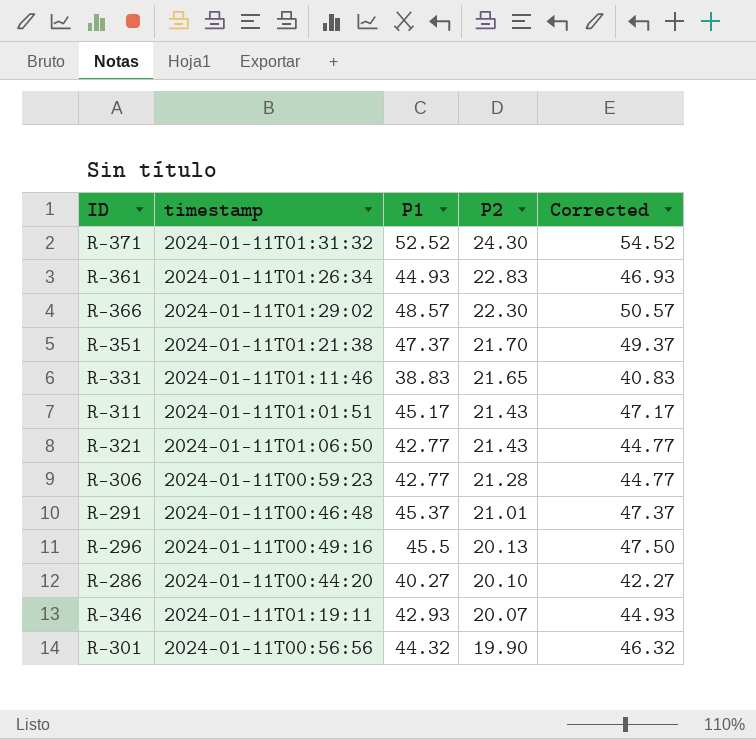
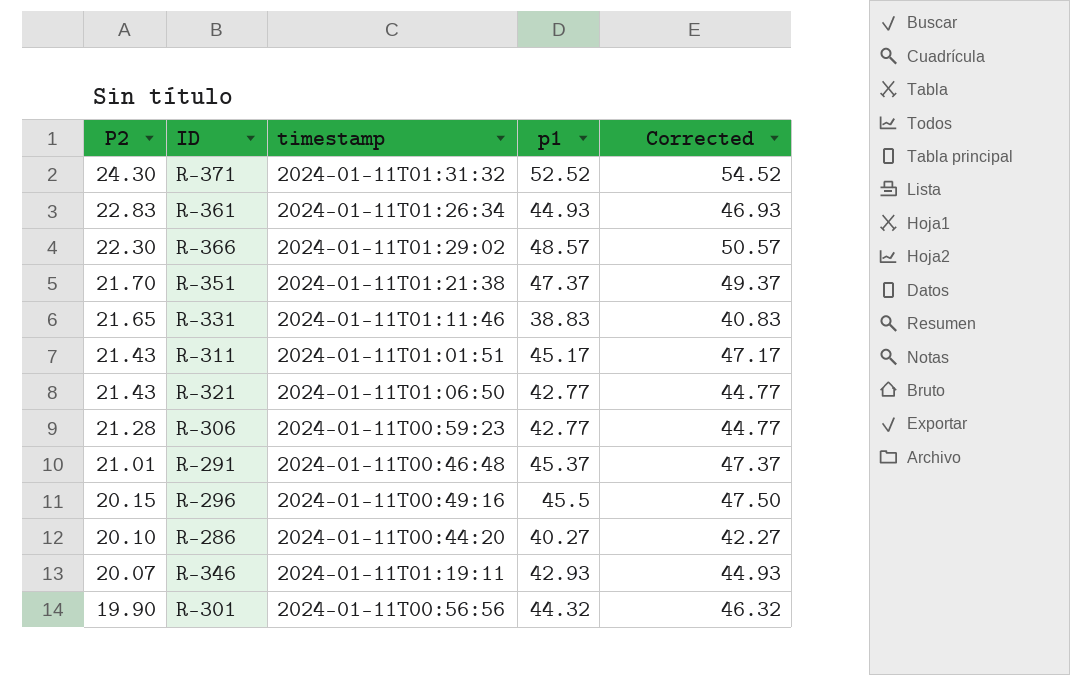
column P2 | position: 4 -> 1
column name: P1 -> p1
R-296 | P2: 20.13 -> 20.15

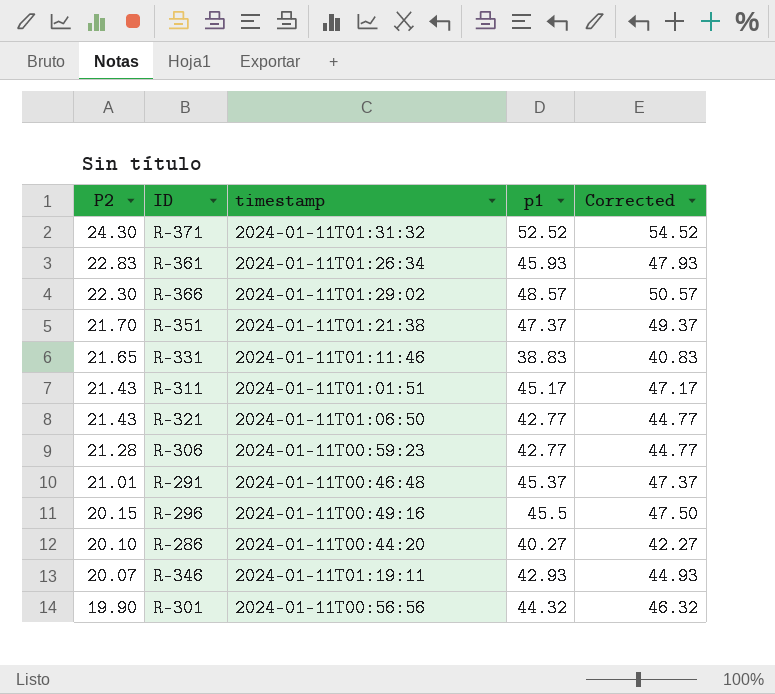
R-361 | p1: 44.93 -> 45.93
R-361 | Corrected: 46.93 -> 47.93

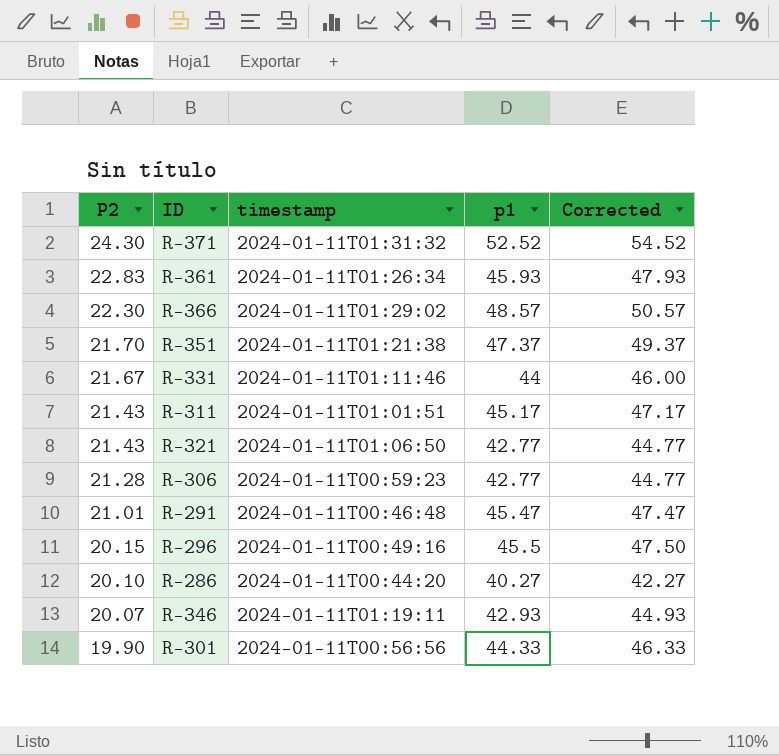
R-331 | P2: 21.65 -> 21.67
R-331 | p1: 38.83 -> 44
R-331 | Corrected: 40.83 -> 46.00
R-291 | p1: 45.37 -> 45.47
R-291 | Corrected: 47.37 -> 47.47
R-301 | p1: 44.32 -> 44.33
R-301 | Corrected: 46.32 -> 46.33

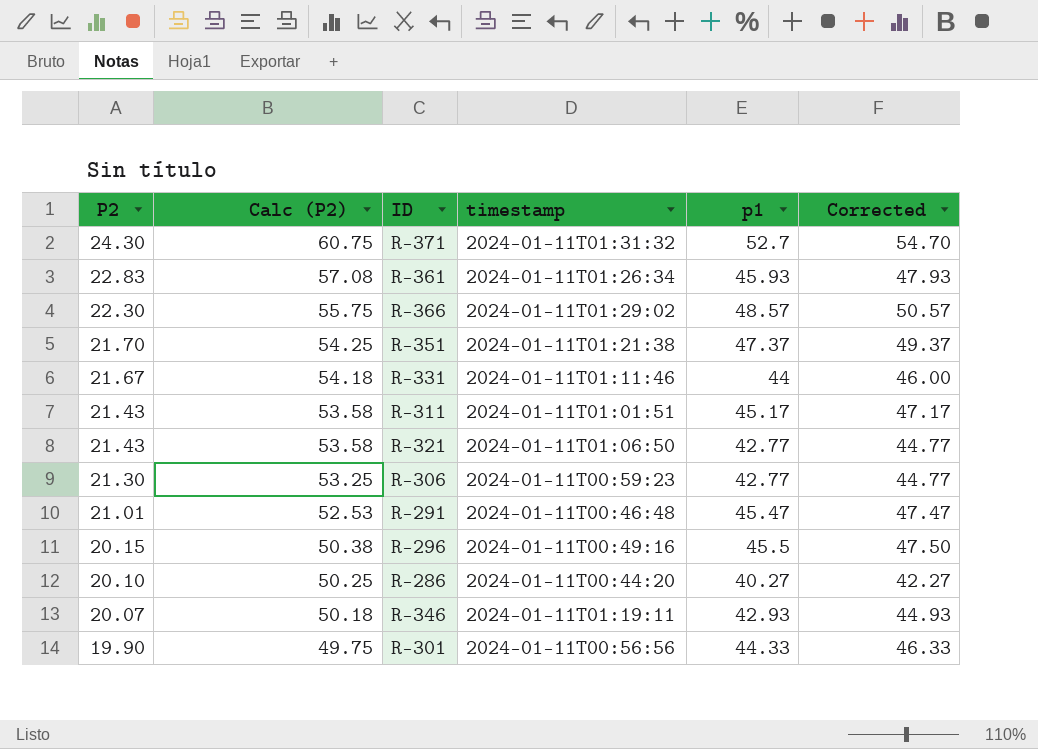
column Calc (P2) | formula: none -> [P2] * 2.5
R-371 | p1: 52.52 -> 52.7
R-371 | Corrected: 54.52 -> 54.70
R-306 | P2: 21.28 -> 21.30

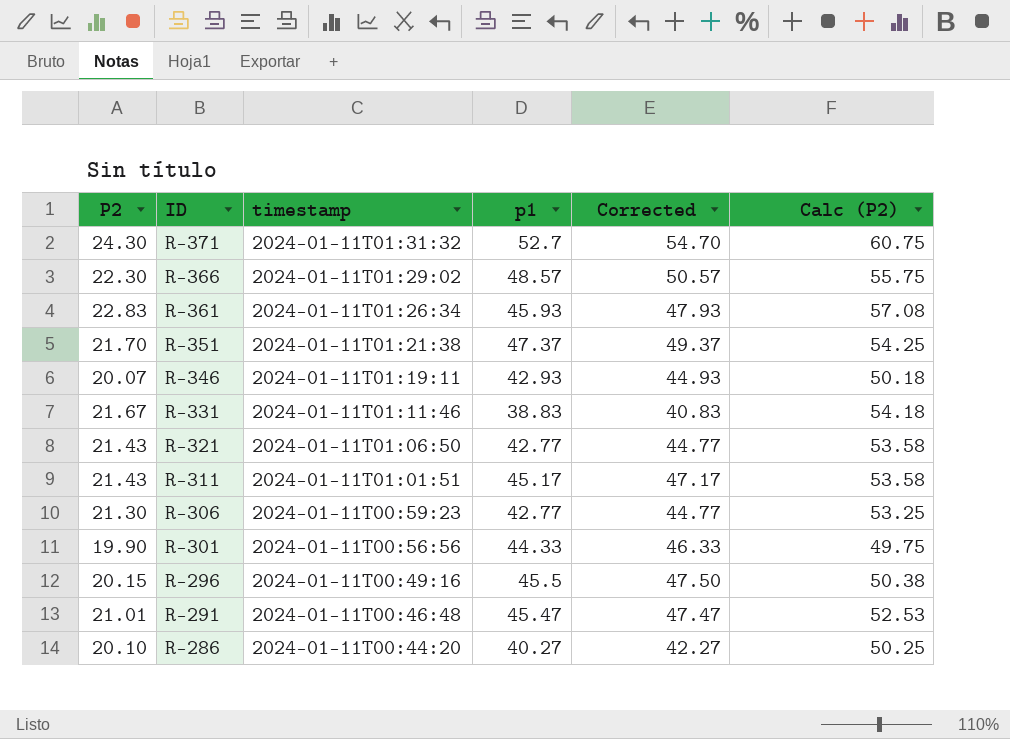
row order: P2 descending -> ID descending
column Calc (P2) | position: 2 -> 6
R-331 | p1: 44 -> 38.83
R-331 | Corrected: 46.00 -> 40.83

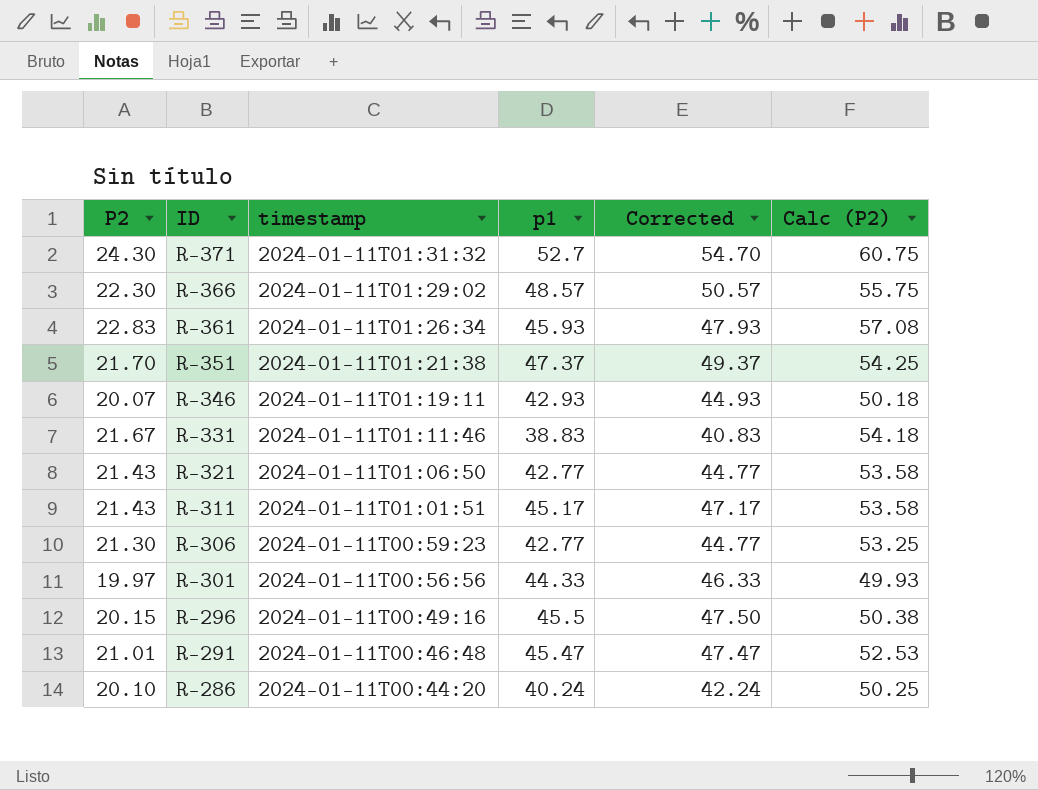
R-301 | P2: 19.90 -> 19.97
R-301 | Calc (P2): 49.75 -> 49.93
R-286 | p1: 40.27 -> 40.24
R-286 | Corrected: 42.27 -> 42.24

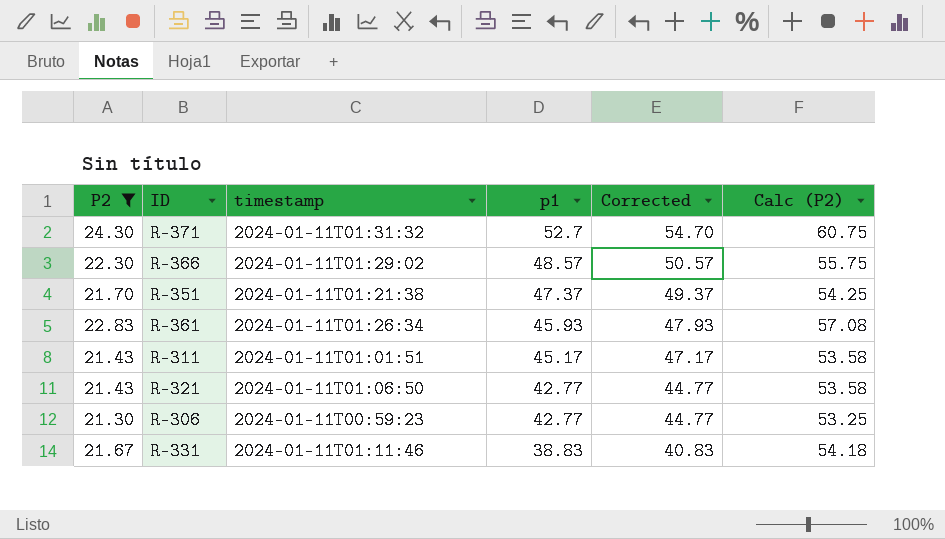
filter: none -> P2 >= 21.30
row order: ID descending -> p1 descending

